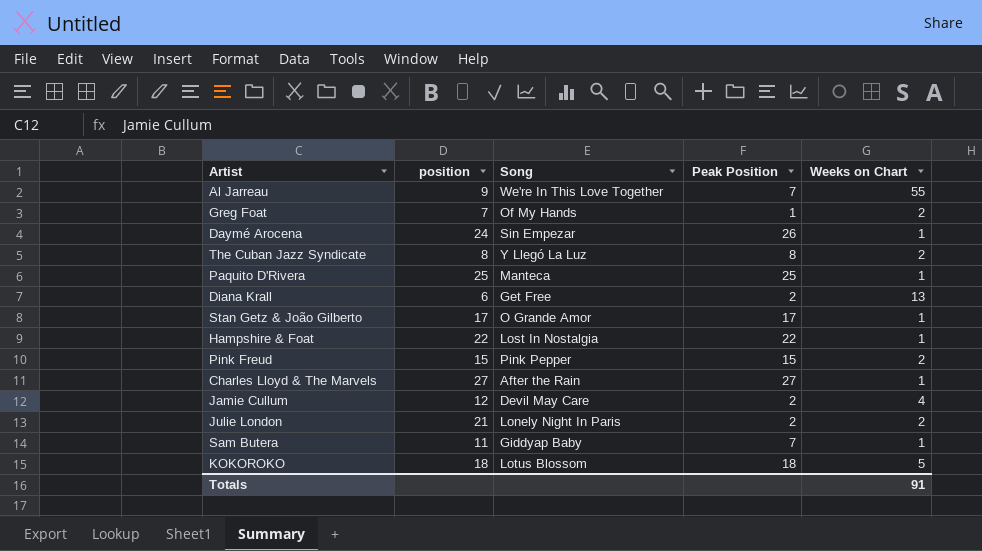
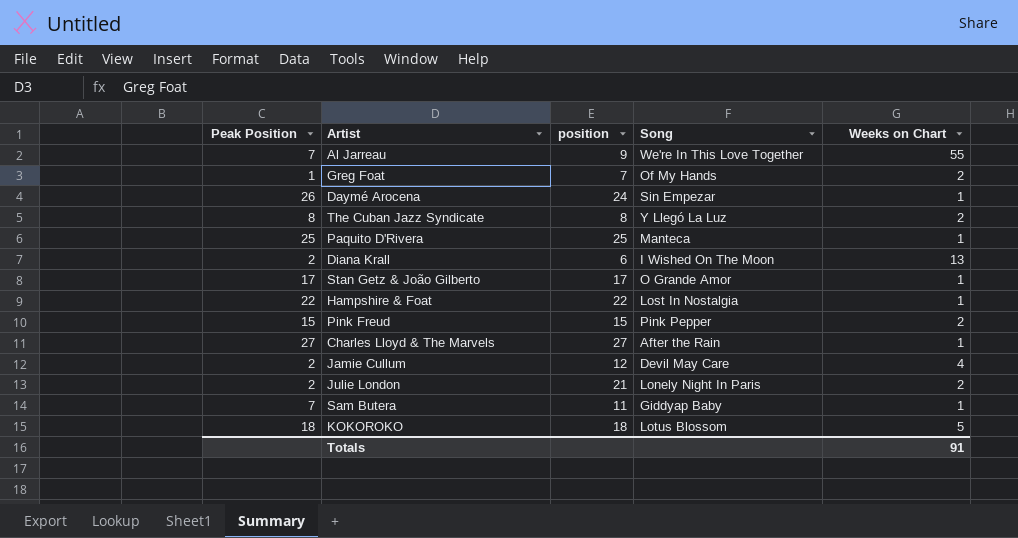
column Peak Position | position: 4 -> 1
Diana Krall | Song: Get Free -> I Wished On The Moon

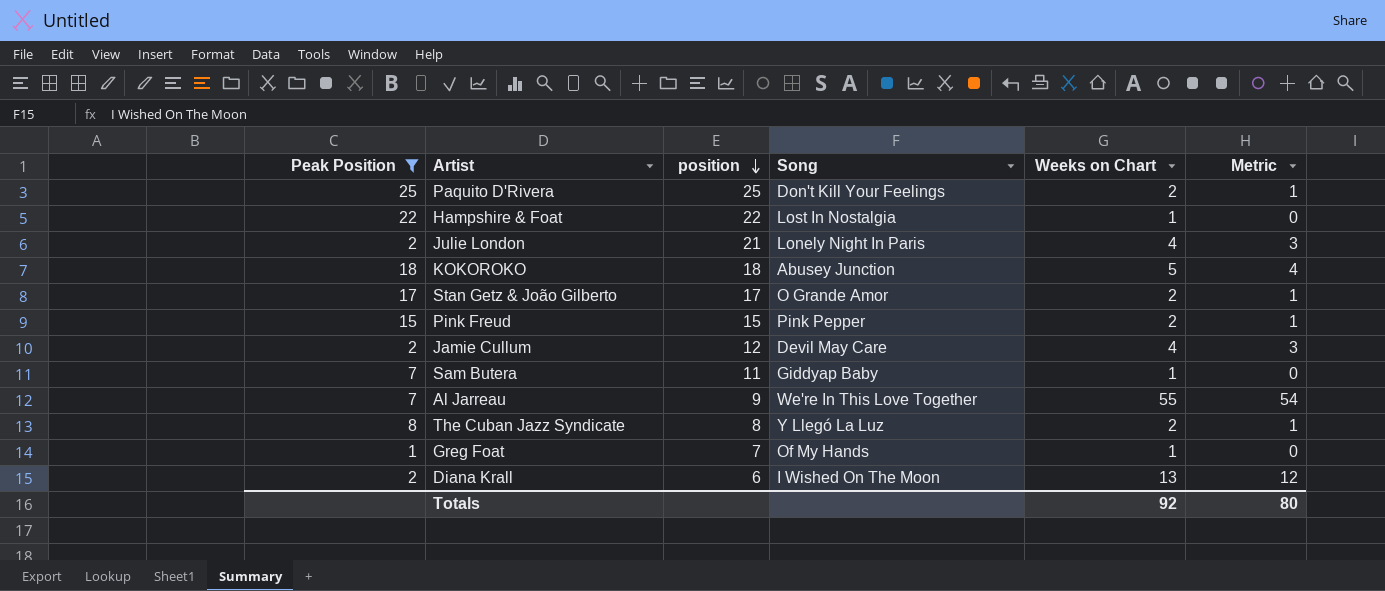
filter: none -> Peak Position <= 25
row order: none -> position descending
column Metric | formula: none -> [Weeks on Chart] - 1
Paquito D'Rivera | Song: Manteca -> Don't Kill Your Feelings
Paquito D'Rivera | Weeks on Chart: 1 -> 2
Julie London | Weeks on Chart: 2 -> 4
KOKOROKO | Song: Lotus Blossom -> Abusey Junction
Stan Getz & João Gilberto | Weeks on Chart: 1 -> 2
Greg Foat | Weeks on Chart: 2 -> 1
Totals | Weeks on Chart: 91 -> 92

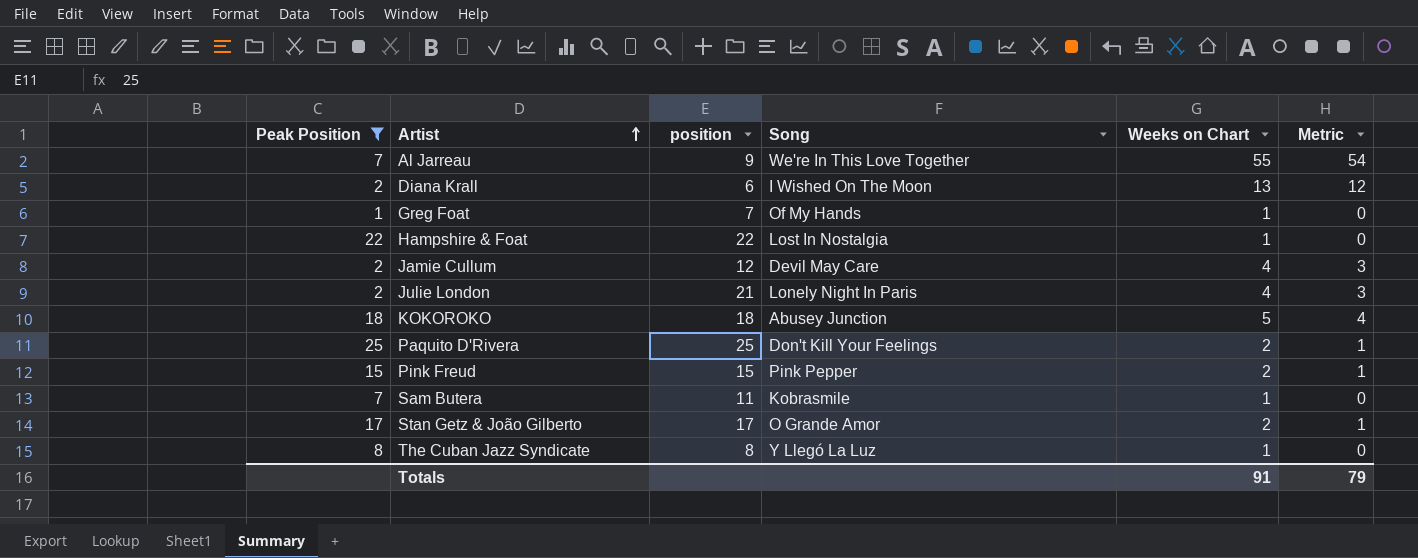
row order: position descending -> Artist ascending
Sam Butera | Song: Giddyap Baby -> Kobrasmile
The Cuban Jazz Syndicate | Weeks on Chart: 2 -> 1
The Cuban Jazz Syndicate | Metric: 1 -> 0
Totals | Weeks on Chart: 92 -> 91
Totals | Metric: 80 -> 79

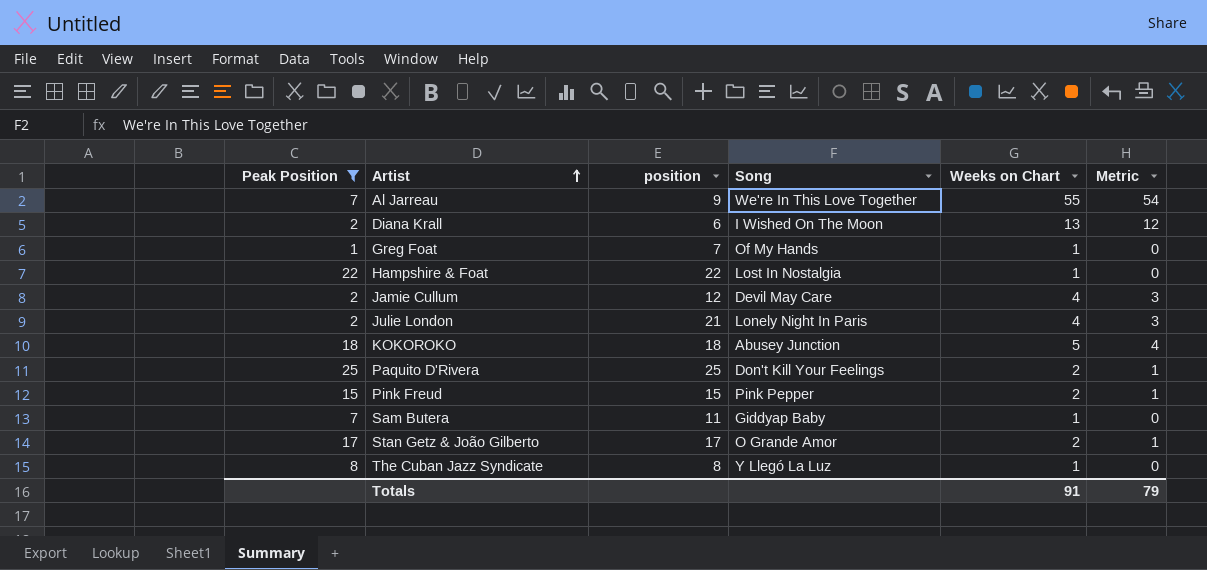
Sam Butera | Song: Kobrasmile -> Giddyap Baby

